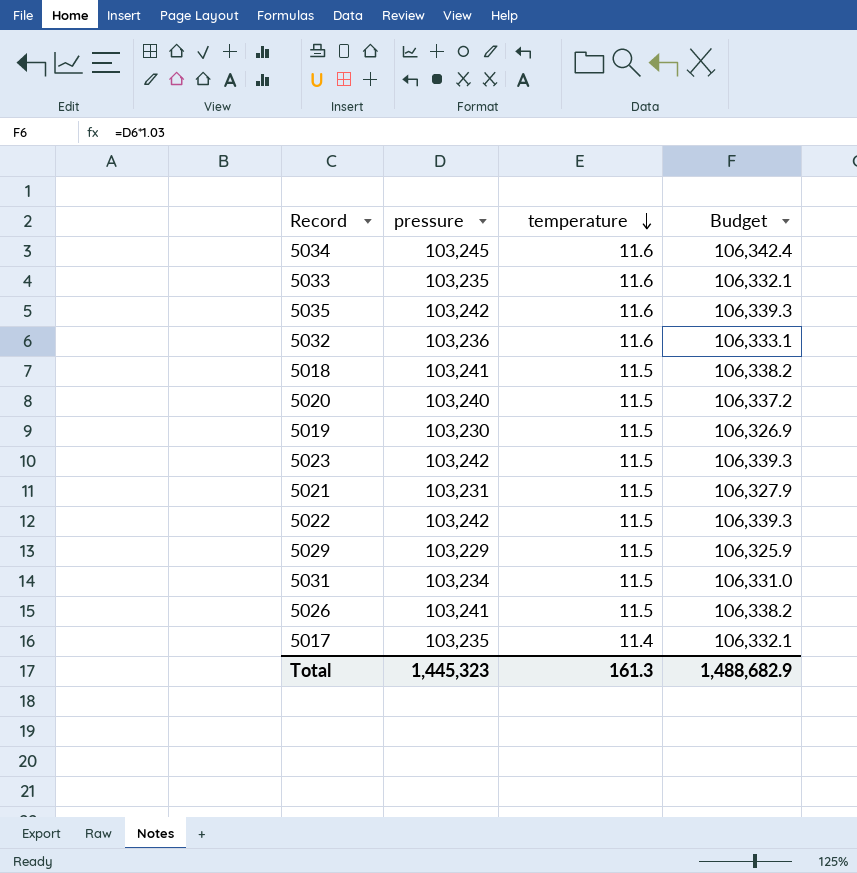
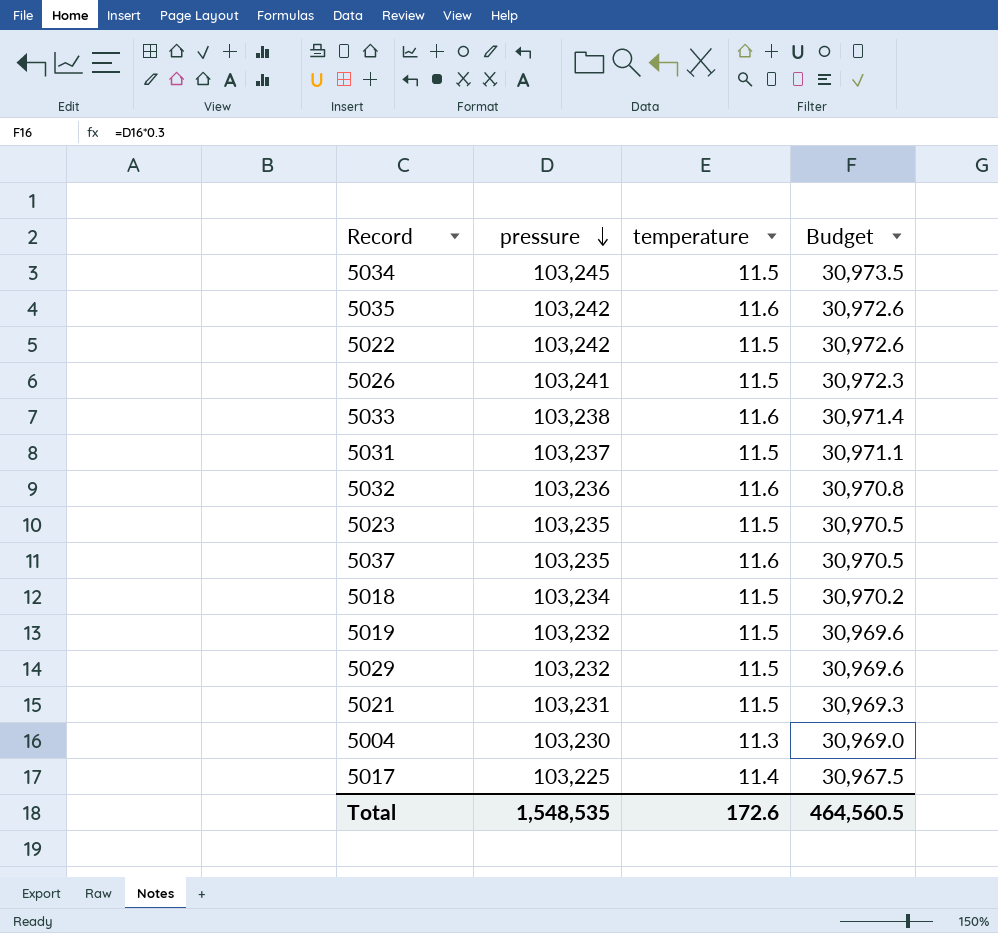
row order: temperature descending -> pressure descending
column Budget | formula: [pressure] * 1.03 -> [pressure] * 0.3
row 5020: 103,240 | 11.5 | 106,337.2 -> none
5034 | temperature: 11.6 -> 11.5
5033 | pressure: 103,235 -> 103,238
5031 | pressure: 103,234 -> 103,237
5023 | pressure: 103,242 -> 103,235
row 5037: none -> 103,235 | 11.6 | 30,970.5
5018 | pressure: 103,241 -> 103,234
5019 | pressure: 103,230 -> 103,232
5029 | pressure: 103,229 -> 103,232
row 5004: none -> 103,230 | 11.3 | 30,969.0
5017 | pressure: 103,235 -> 103,225
Total | pressure: 1,445,323 -> 1,548,535
Total | temperature: 161.3 -> 172.6
Total | Budget: 1,488,682.9 -> 464,560.5

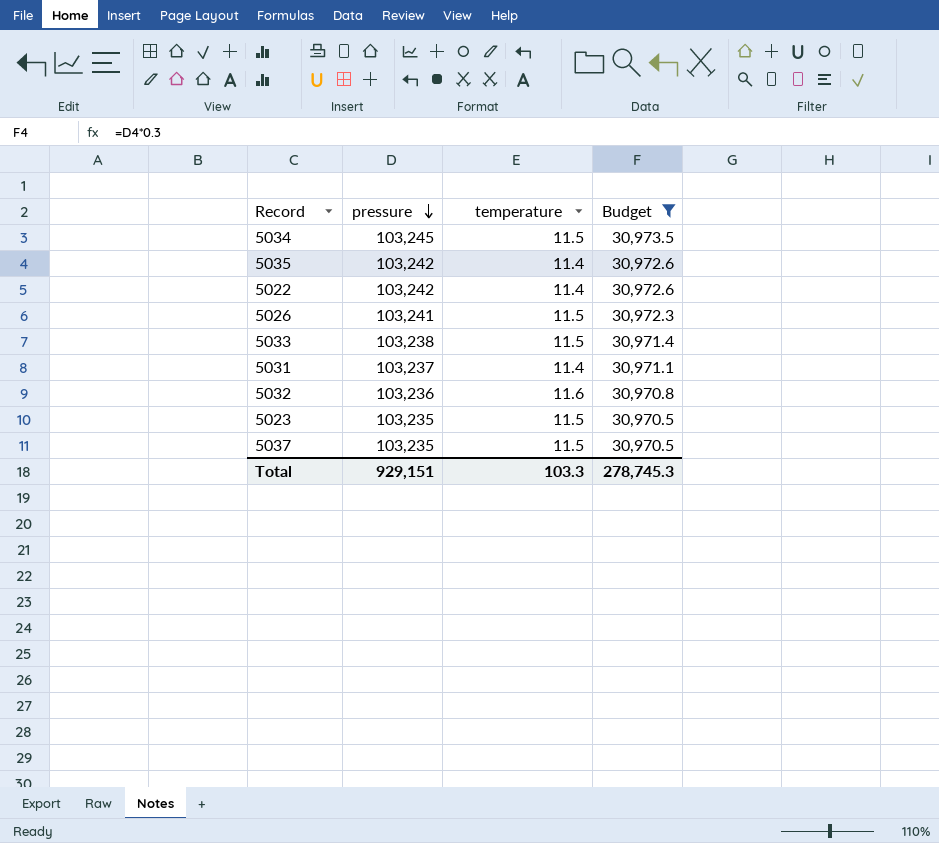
filter: none -> Budget >= 30,970.5
5035 | temperature: 11.6 -> 11.4
5022 | temperature: 11.5 -> 11.4
5033 | temperature: 11.6 -> 11.5
5031 | temperature: 11.5 -> 11.4
5037 | temperature: 11.6 -> 11.5
Total | pressure: 1,548,535 -> 929,151
Total | temperature: 172.6 -> 103.3
Total | Budget: 464,560.5 -> 278,745.3

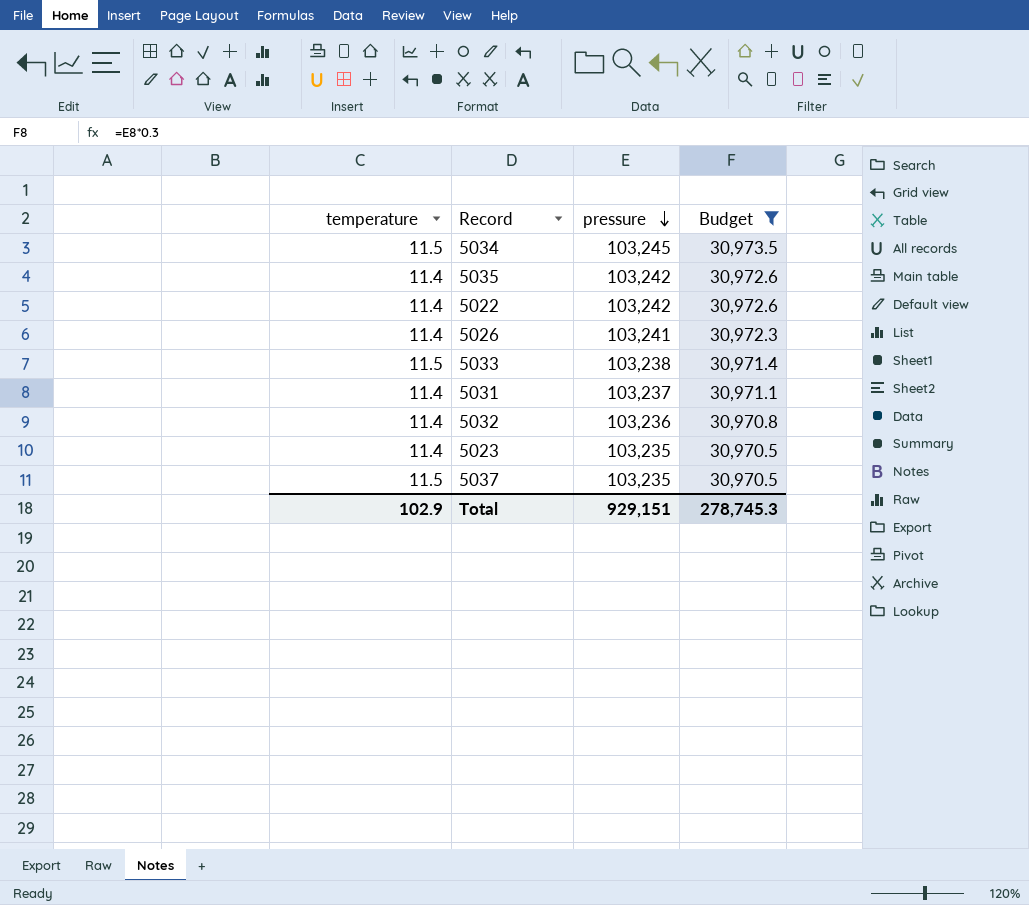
column temperature | position: 3 -> 1
5026 | temperature: 11.5 -> 11.4
5032 | temperature: 11.6 -> 11.4
5023 | temperature: 11.5 -> 11.4
Total | temperature: 103.3 -> 102.9

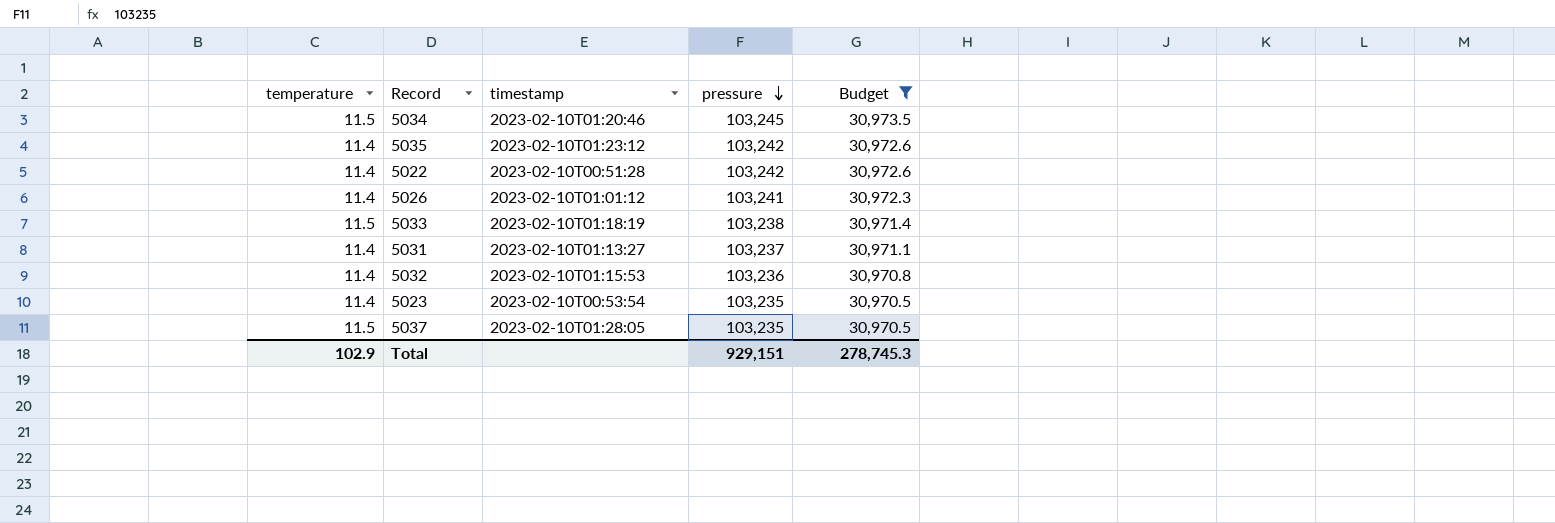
column timestamp | position: none -> 3

